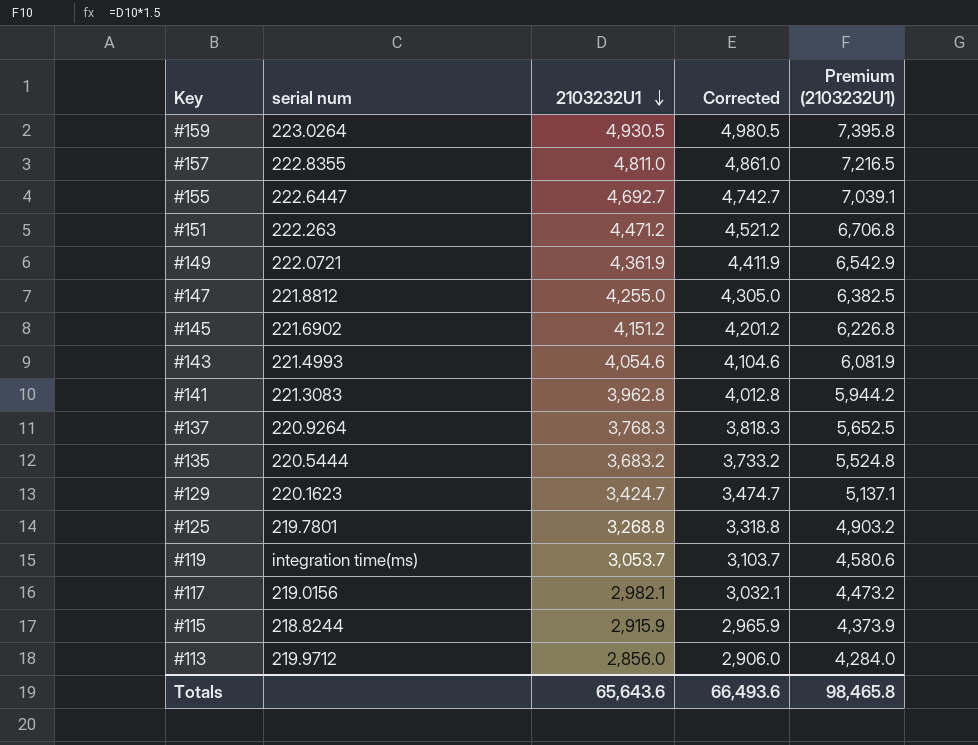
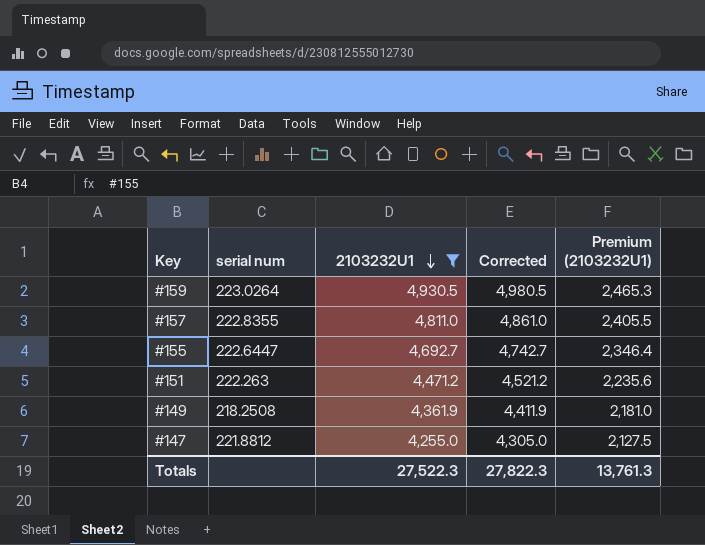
filter: none -> 2103232U1 >= 4,255.0
column Premium (2103232U1) | formula: [2103232U1] * 1.5 -> [2103232U1] * 0.5
#149 | serial num: 222.0721 -> 218.2508
Totals | 2103232U1: 65,643.6 -> 27,522.3
Totals | Corrected: 66,493.6 -> 27,822.3
Totals | Premium (2103232U1): 98,465.8 -> 13,761.3

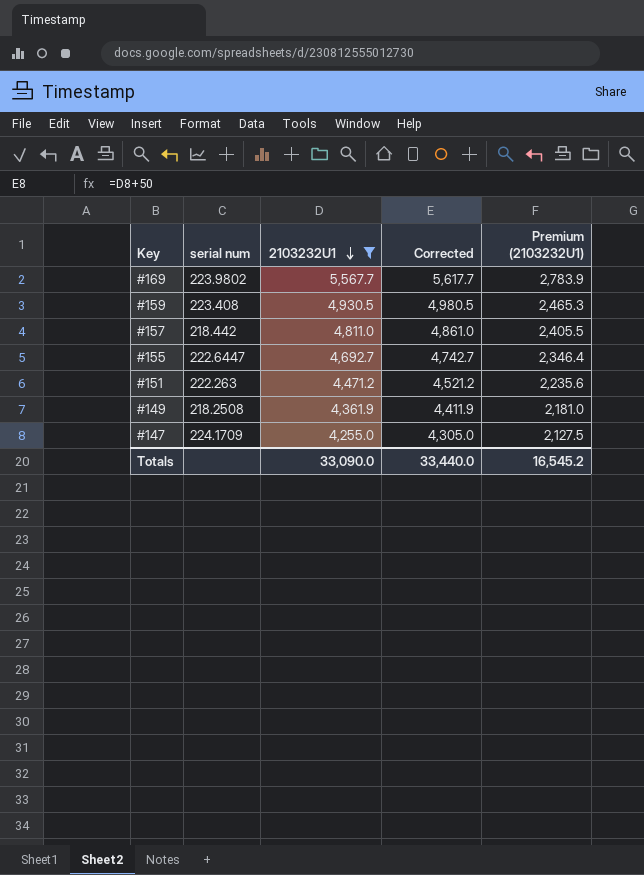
row #169: none -> 223.9802 | 5,567.7 | 5,617.7 | 2,783.9
#159 | serial num: 223.0264 -> 223.408
#157 | serial num: 222.8355 -> 218.442
#147 | serial num: 221.8812 -> 224.1709
Totals | 2103232U1: 27,522.3 -> 33,090.0
Totals | Corrected: 27,822.3 -> 33,440.0
Totals | Premium (2103232U1): 13,761.3 -> 16,545.2

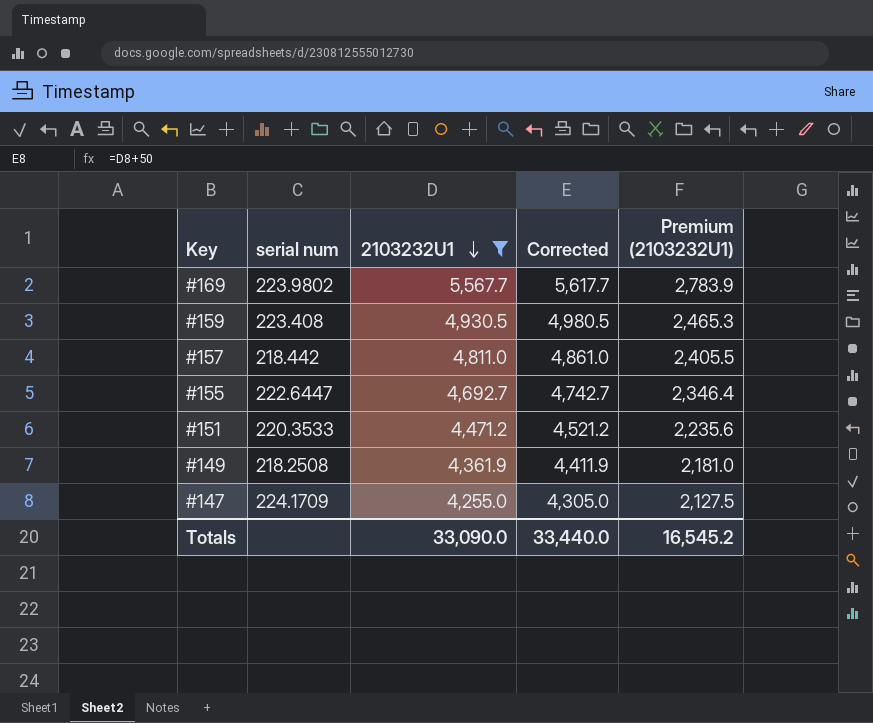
#151 | serial num: 222.263 -> 220.3533

